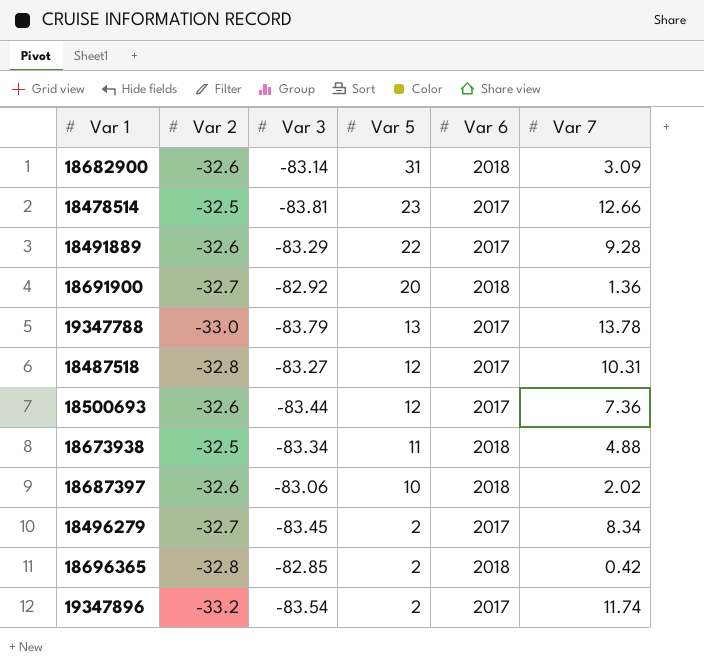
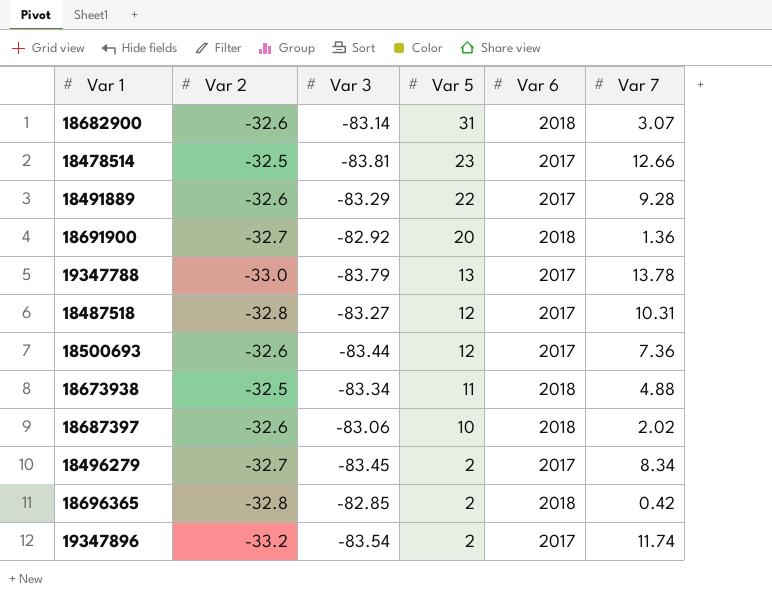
18682900 | Var 7: 3.09 -> 3.07

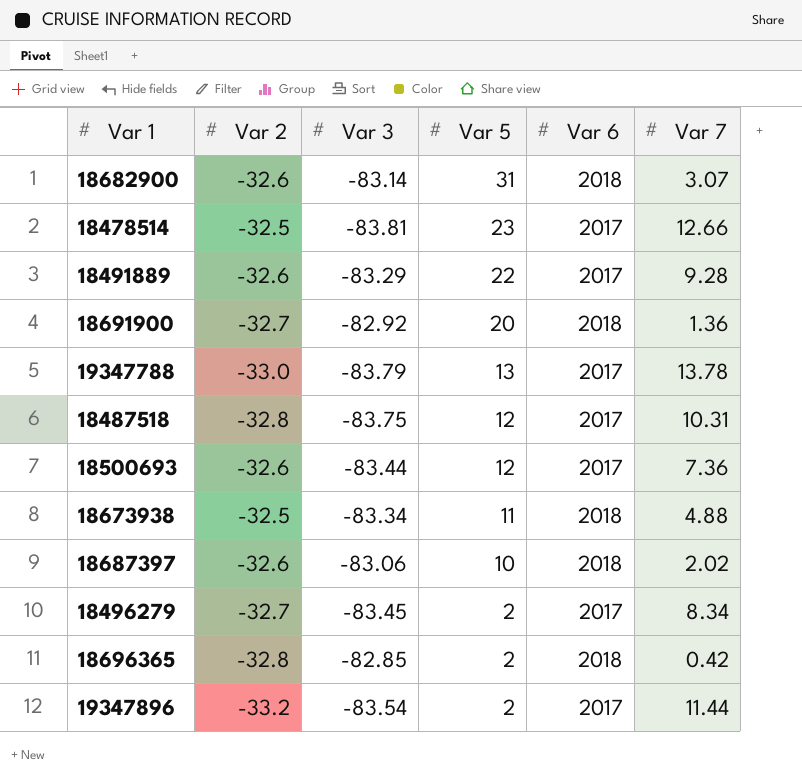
18487518 | Var 3: -83.27 -> -83.75
19347896 | Var 7: 11.74 -> 11.44

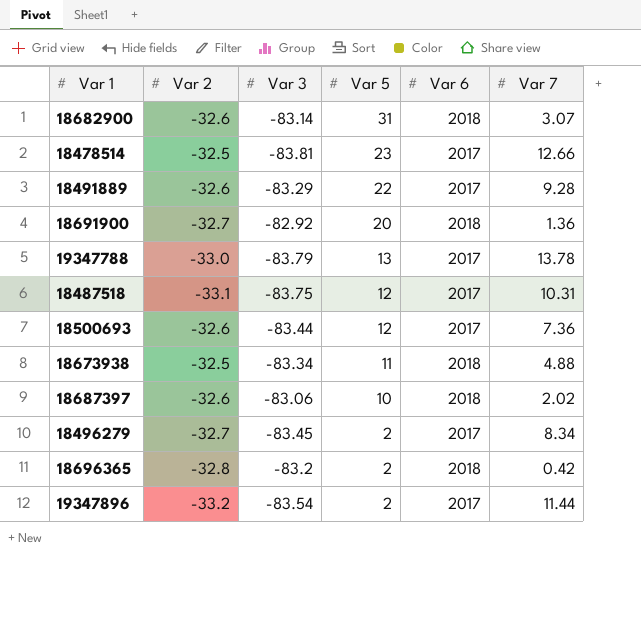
18487518 | Var 2: -32.8 -> -33.1
18696365 | Var 3: -82.85 -> -83.2

